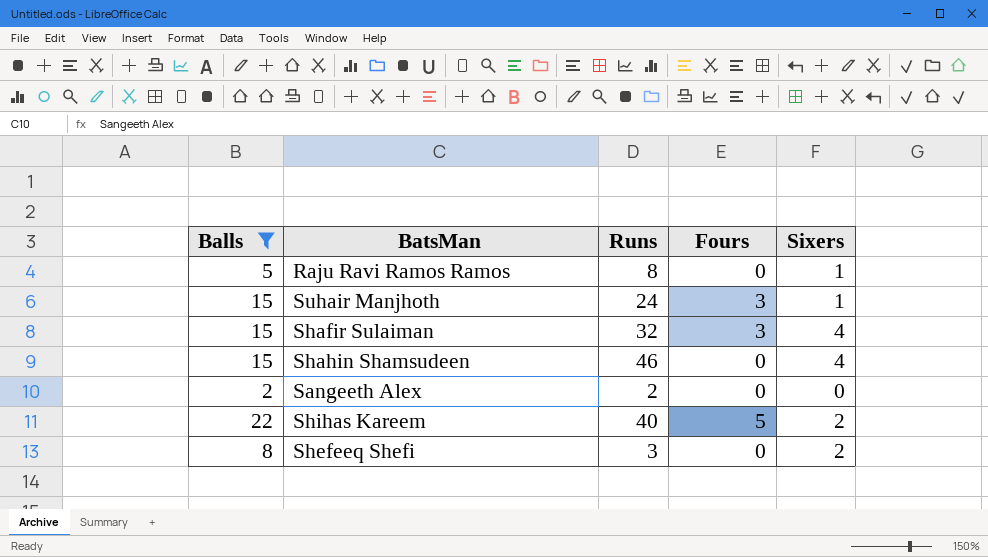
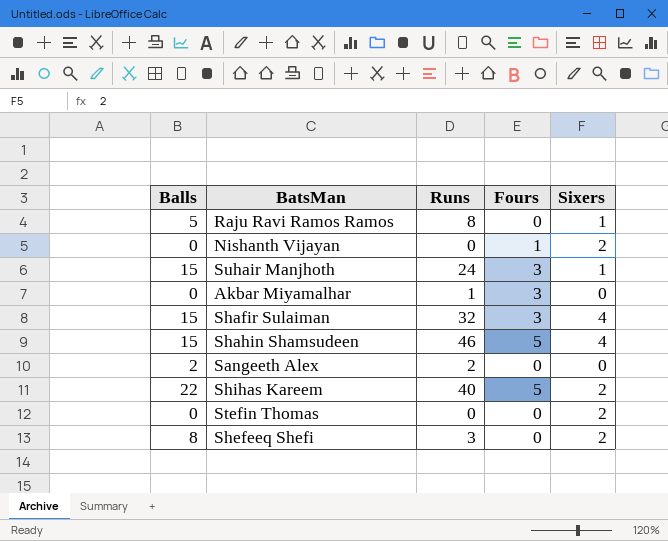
filter: Balls != 0 -> none
Shahin Shamsudeen | Fours: 0 -> 5

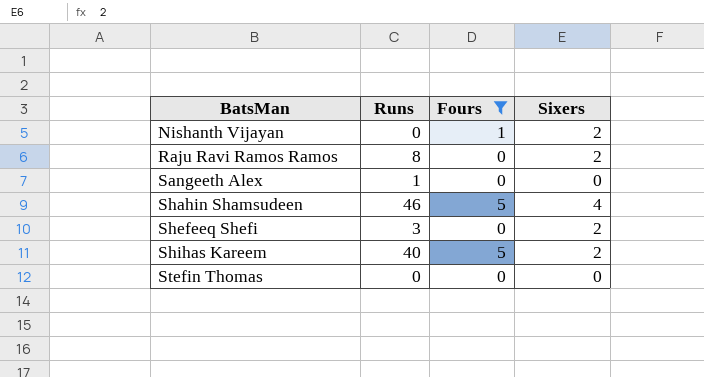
filter: none -> Fours != 3
row order: none -> BatsMan ascending
column Balls | position: 1 -> none
Raju Ravi Ramos Ramos | Sixers: 1 -> 2
Sangeeth Alex | Runs: 2 -> 1
Stefin Thomas | Sixers: 2 -> 0

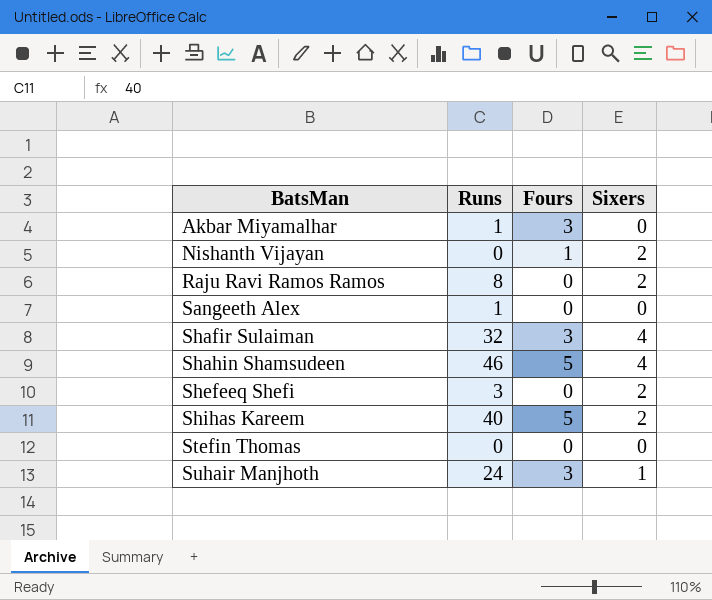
filter: Fours != 3 -> none

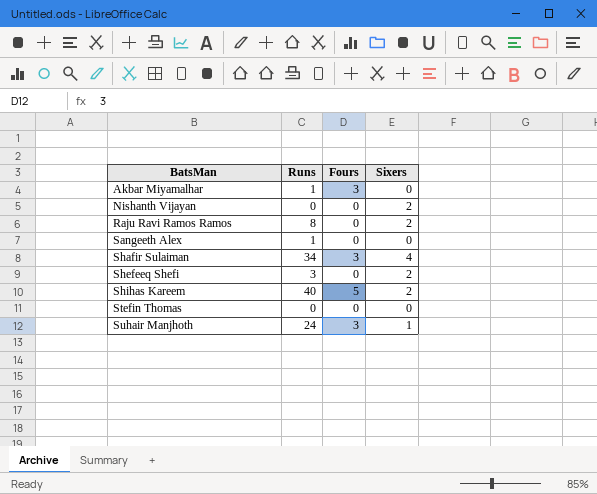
row Shahin Shamsudeen: 46 | 5 | 4 -> none
Nishanth Vijayan | Fours: 1 -> 0
Shafir Sulaiman | Runs: 32 -> 34

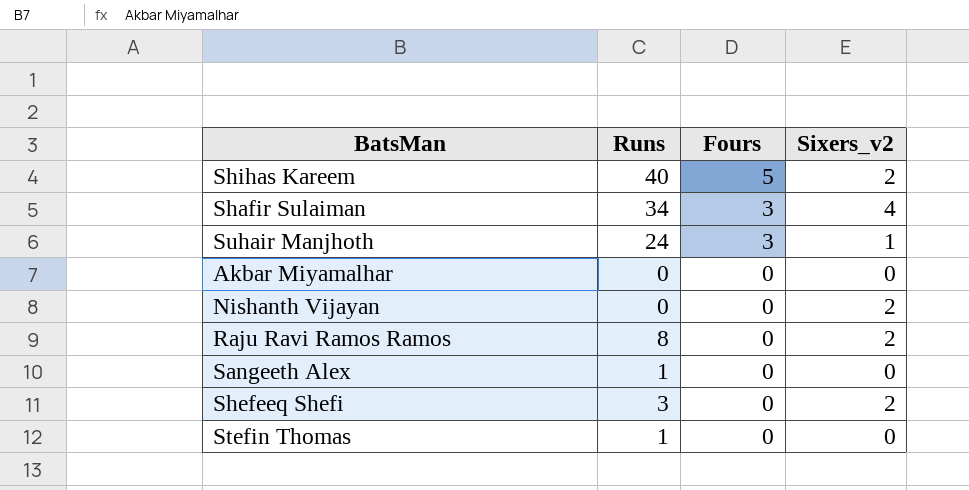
row order: BatsMan ascending -> Fours descending
column name: Sixers -> Sixers_v2
Akbar Miyamalhar | Runs: 1 -> 0
Akbar Miyamalhar | Fours: 3 -> 0
Stefin Thomas | Runs: 0 -> 1

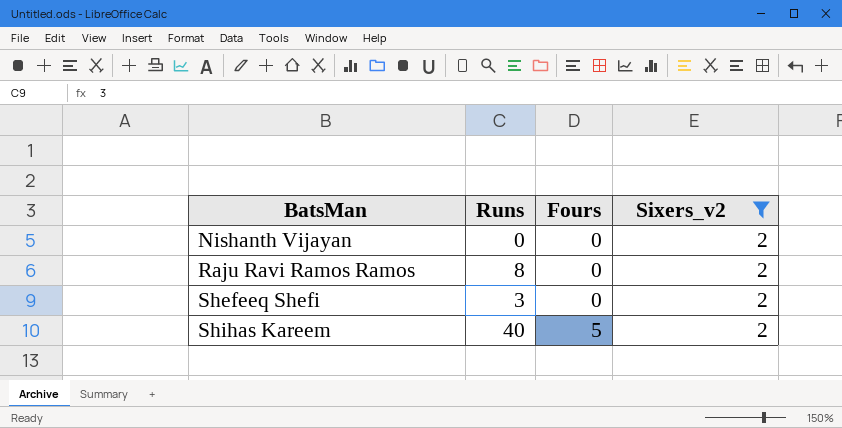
filter: none -> Sixers_v2 = 2
row order: Fours descending -> BatsMan ascending

